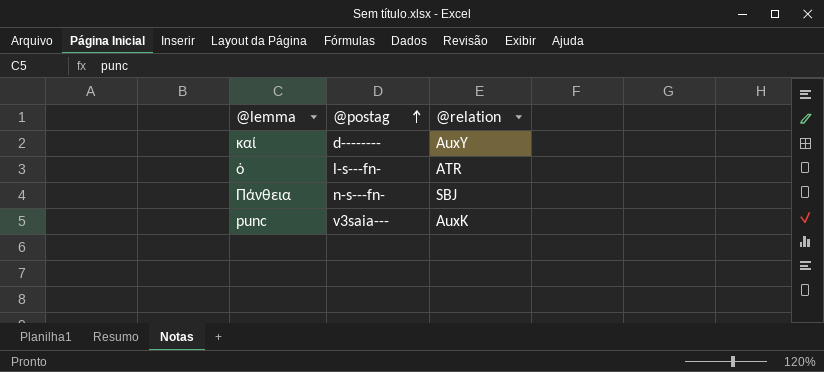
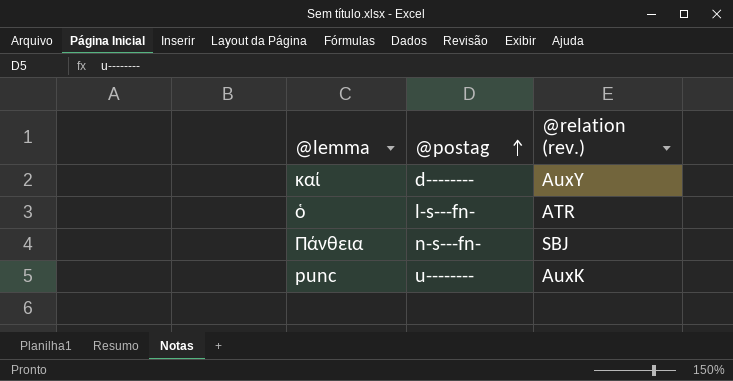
column name: @relation -> @relation (rev.)
punc | @postag: v3saia--- -> u--------

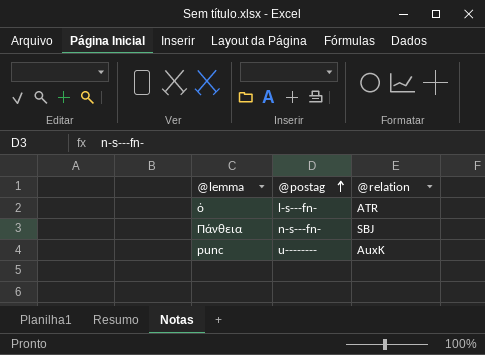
column name: @relation (rev.) -> @relation
row καί: d-------- | AuxY -> none

